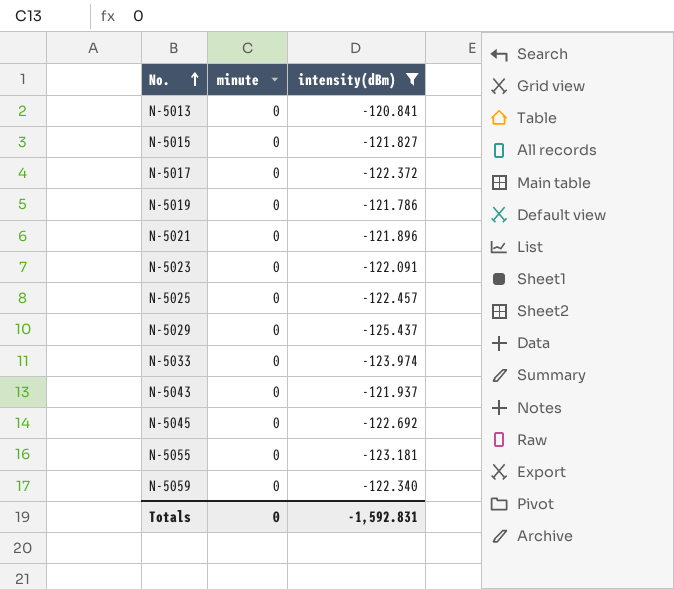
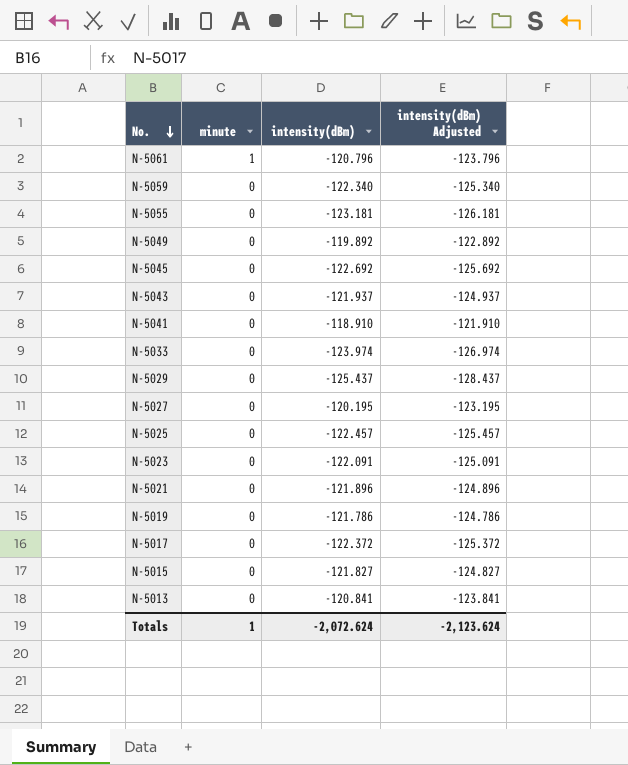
filter: intensity(dBm) <= -120.841 -> none
row order: No. ascending -> No. descending
column intensity(dBm) Adjusted | formula: none -> [intensity(dBm)] - 3
Totals | minute: 0 -> 1
Totals | intensity(dBm): -1,592.831 -> -2,072.624

